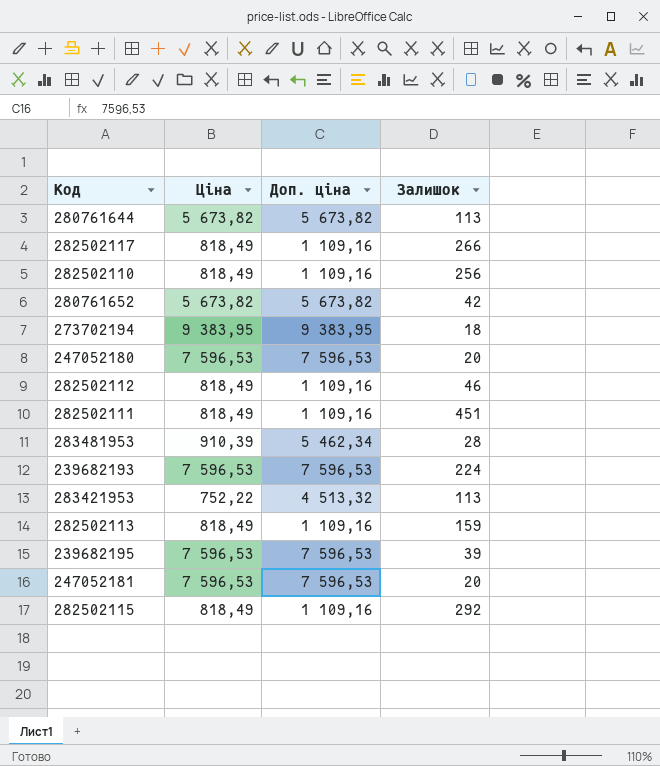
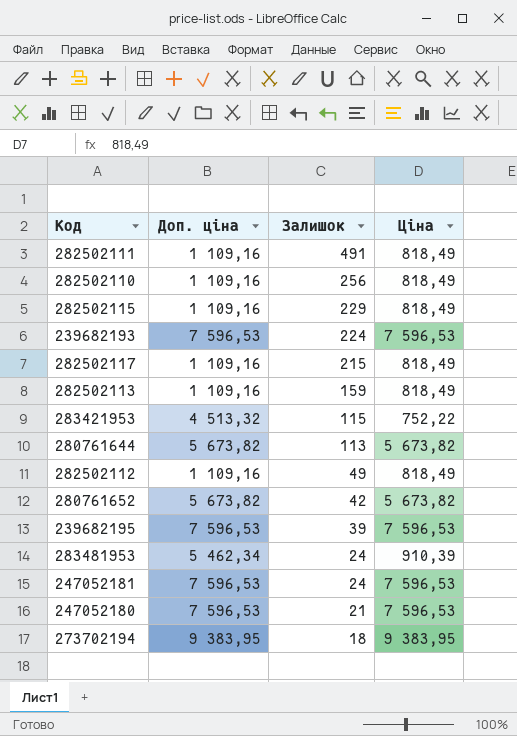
row order: none -> Залишок descending
column Ціна | position: 2 -> 4
282502111 | Залишок: 451 -> 491
282502115 | Залишок: 292 -> 229
282502117 | Залишок: 266 -> 215
283421953 | Залишок: 113 -> 115
282502112 | Залишок: 46 -> 49
283481953 | Залишок: 28 -> 24
247052181 | Залишок: 20 -> 24
247052180 | Залишок: 20 -> 21

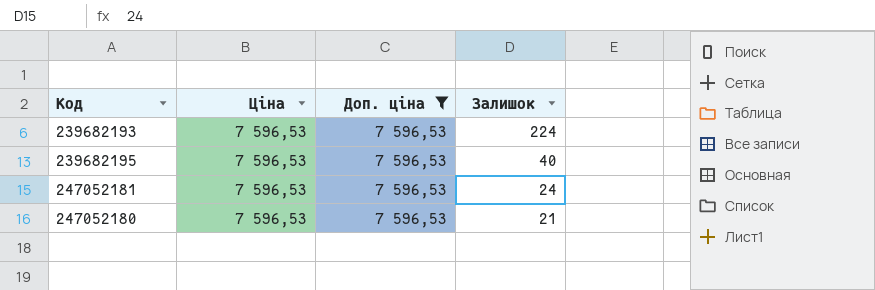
filter: none -> Доп. ціна = 7 596,53
column Ціна | position: 4 -> 2
239682195 | Залишок: 39 -> 40

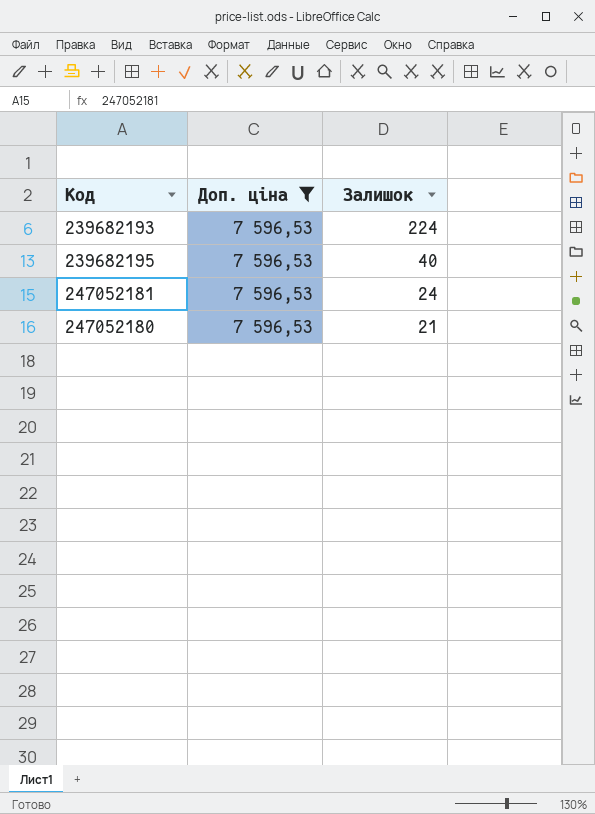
column Ціна | position: 2 -> none

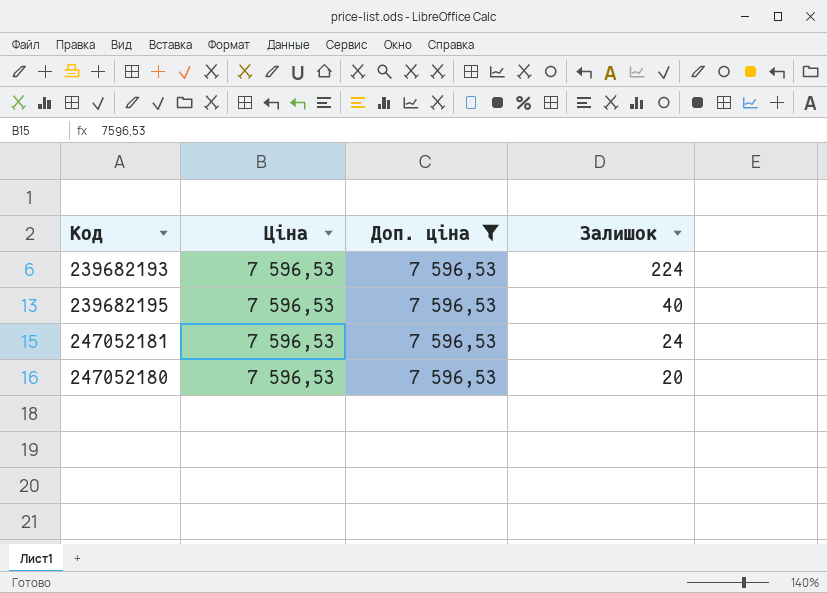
column Ціна | position: none -> 2
247052180 | Залишок: 21 -> 20

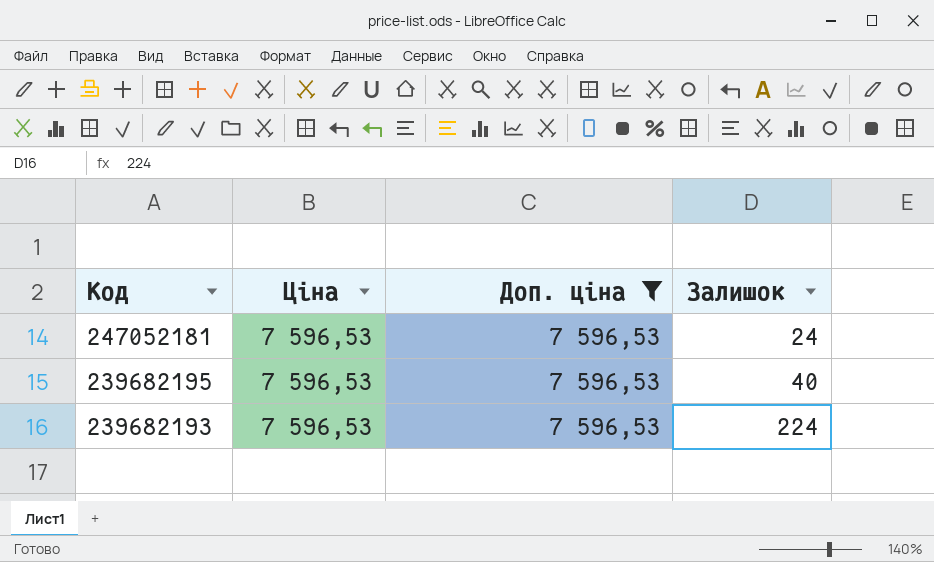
row order: Залишок descending -> Код descending
row 247052180: 7 596,53 | 7 596,53 | 20 -> none

